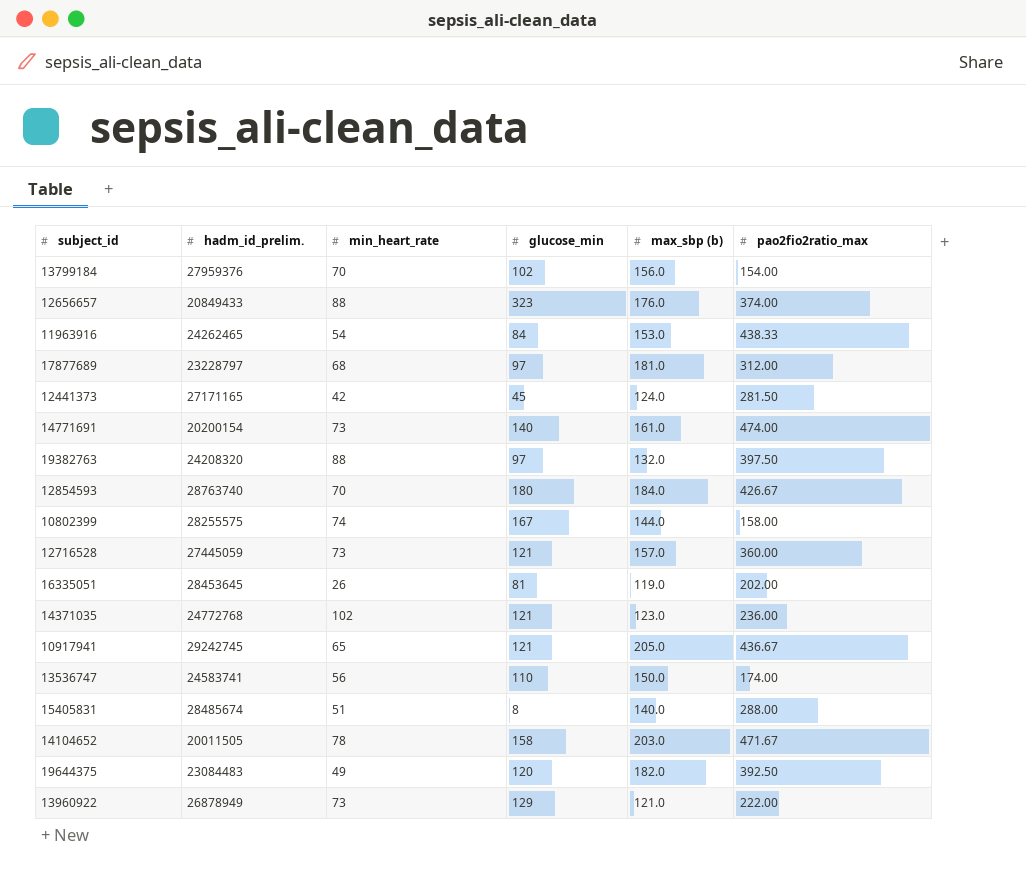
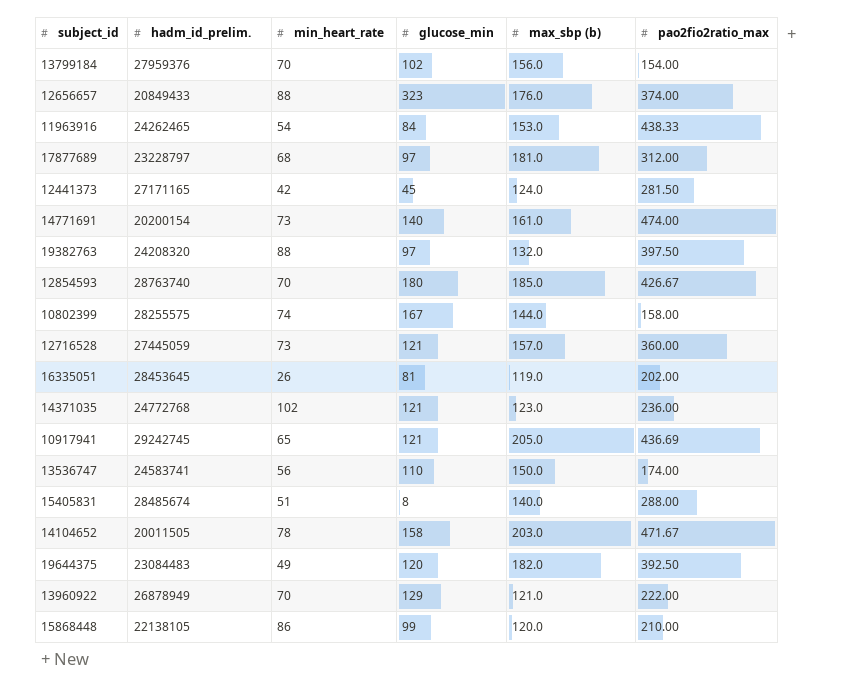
12854593 | max_sbp (b): 184.0 -> 185.0
10917941 | pao2fio2ratio_max: 436.67 -> 436.69
13960922 | min_heart_rate: 73 -> 70
row 15868448: none -> 22138105 | 86 | 99 | 120.0 | 210.00

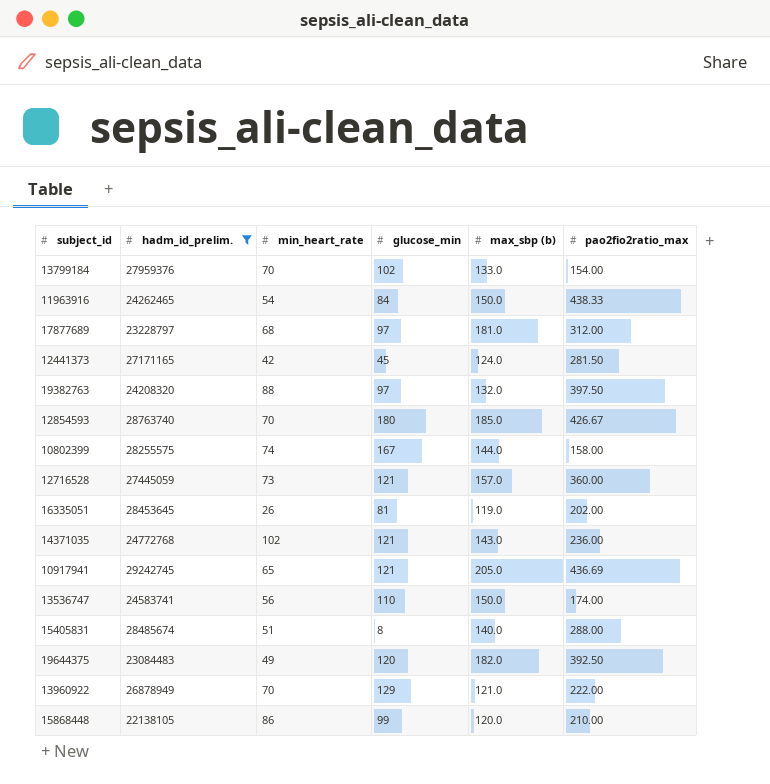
filter: none -> hadm_id_prelim. >= 22138105
13799184 | max_sbp (b): 156.0 -> 133.0
11963916 | max_sbp (b): 153.0 -> 150.0
14371035 | max_sbp (b): 123.0 -> 143.0

